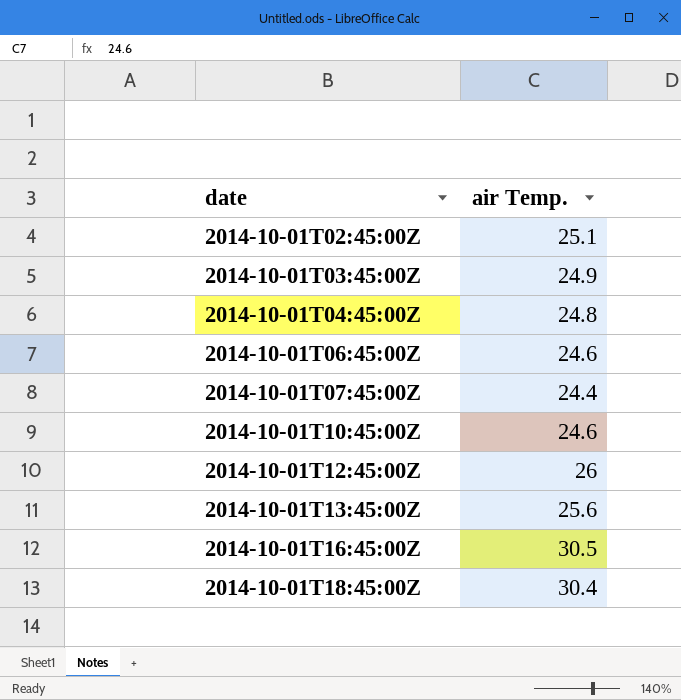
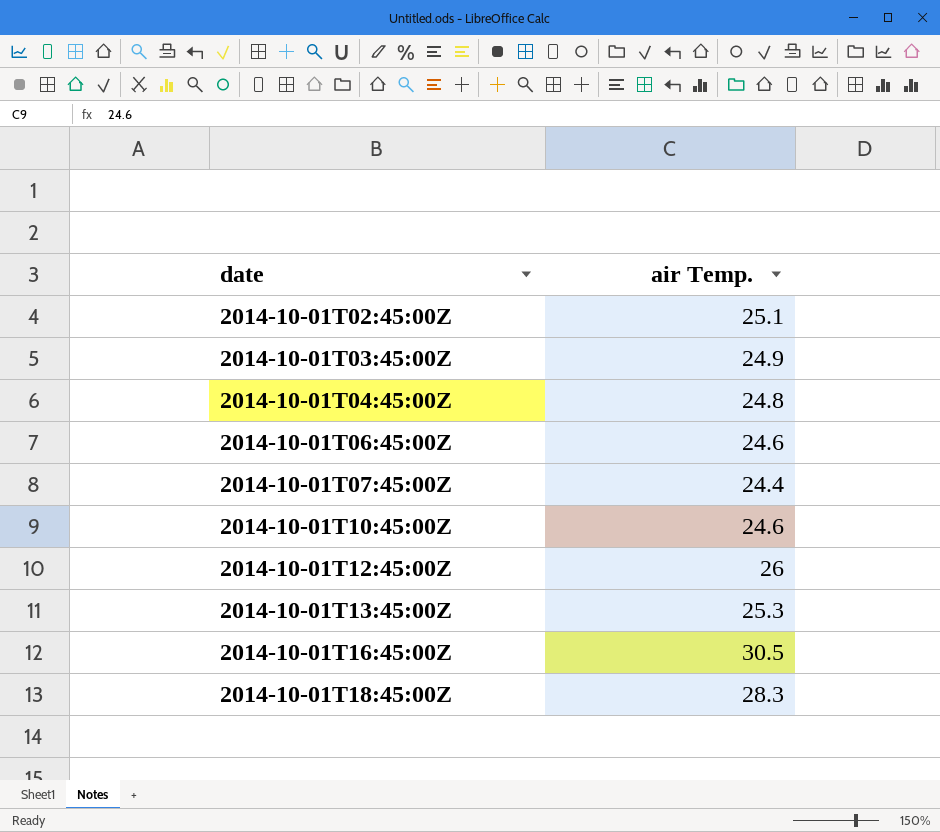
2014-10-01T13:45:00Z | air Temp.: 25.6 -> 25.3
2014-10-01T18:45:00Z | air Temp.: 30.4 -> 28.3

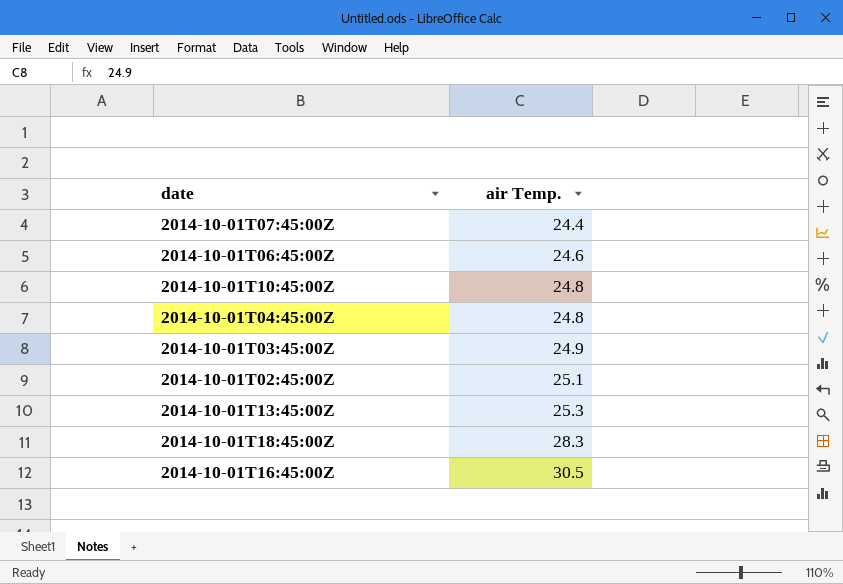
row order: date ascending -> air Temp. ascending
row 2014-10-01T12:45:00Z: 26 -> none
2014-10-01T10:45:00Z | air Temp.: 24.6 -> 24.8

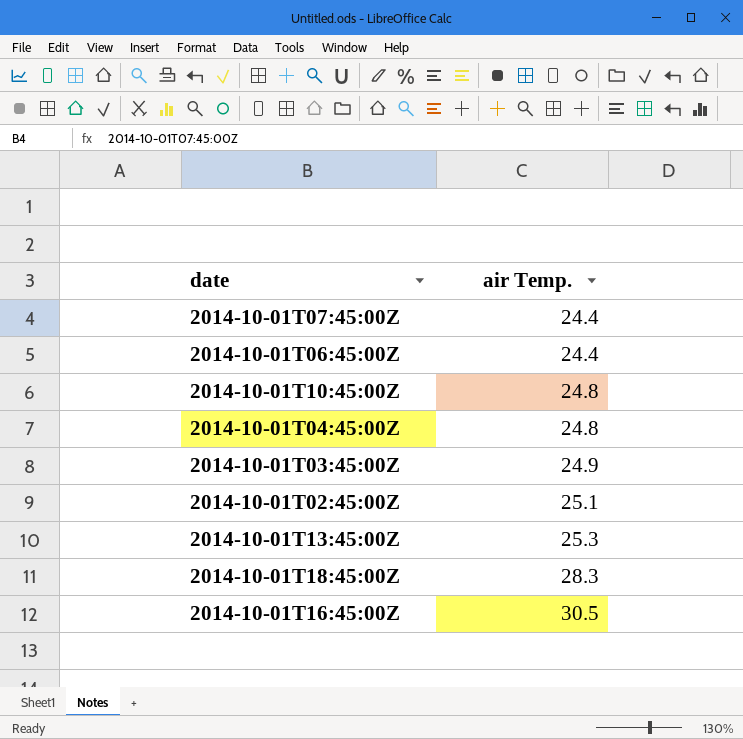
2014-10-01T06:45:00Z | air Temp.: 24.6 -> 24.4

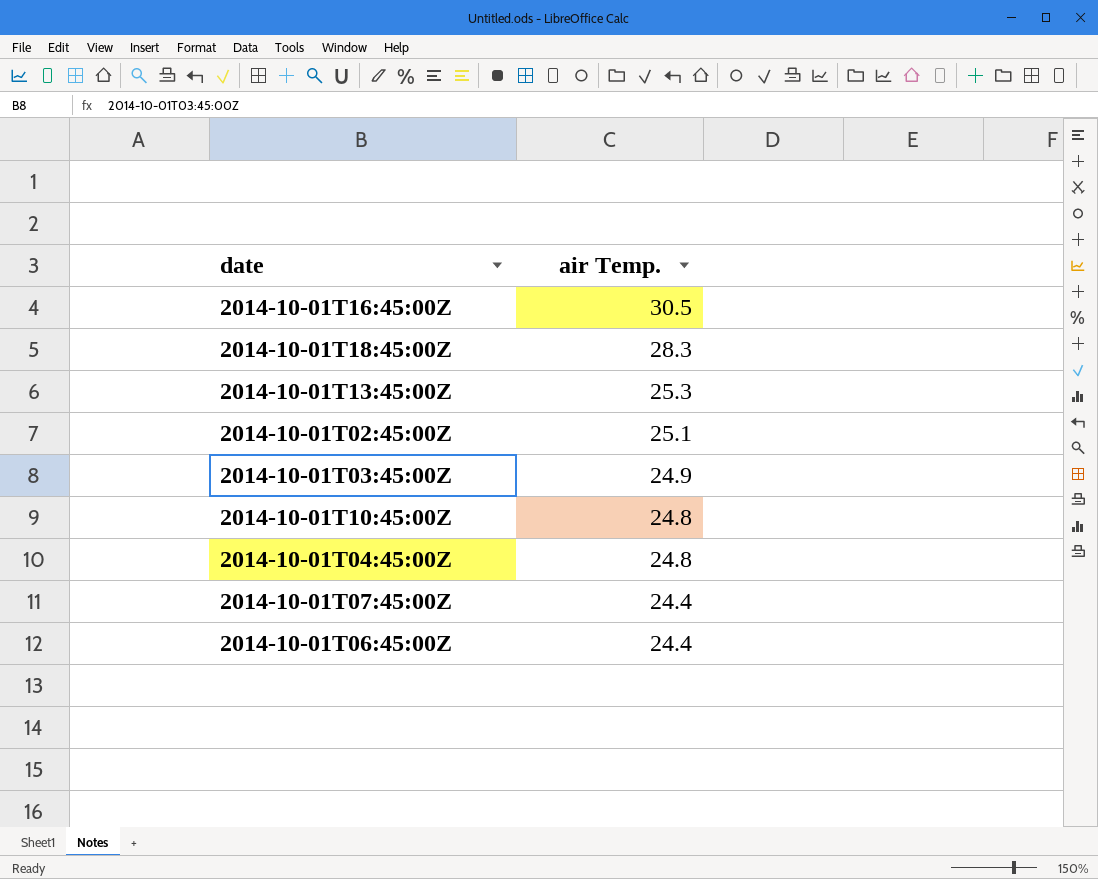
row order: air Temp. ascending -> air Temp. descending

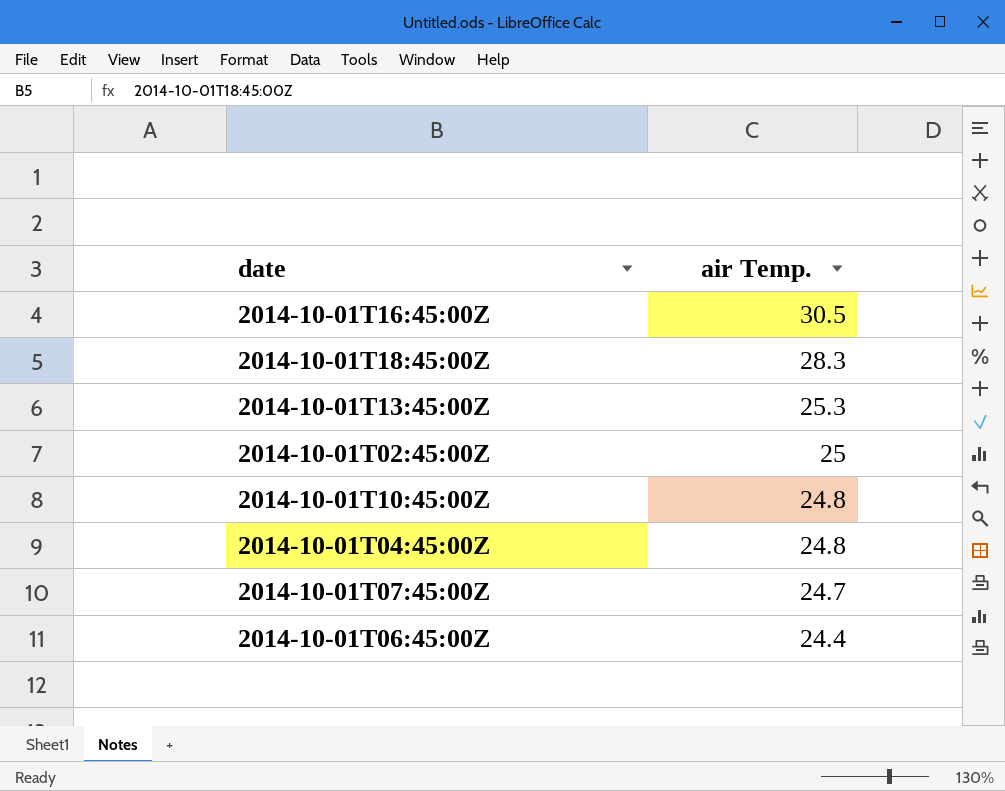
row 2014-10-01T03:45:00Z: 24.9 -> none
2014-10-01T02:45:00Z | air Temp.: 25.1 -> 25
2014-10-01T07:45:00Z | air Temp.: 24.4 -> 24.7

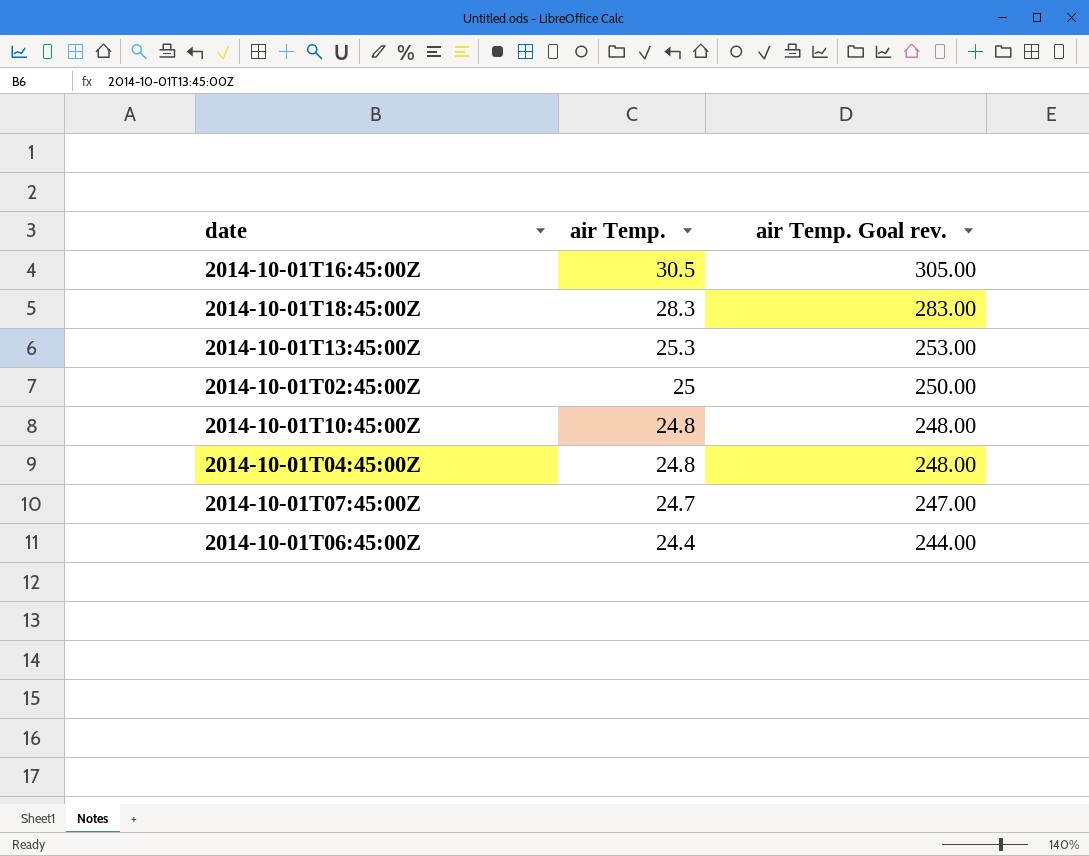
column air Temp. Goal rev. | formula: none -> [air Temp.] * 10

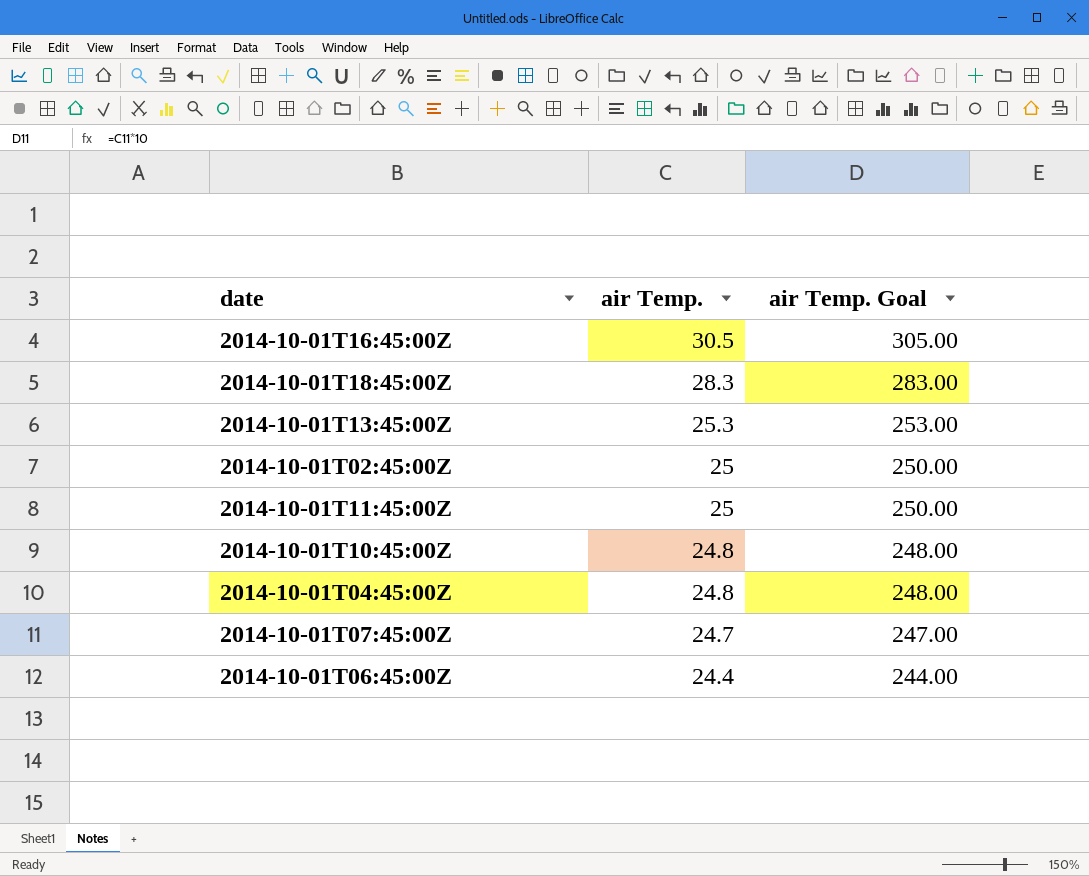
column name: air Temp. Goal rev. -> air Temp. Goal
row 2014-10-01T11:45:00Z: none -> 25 | 250.00

